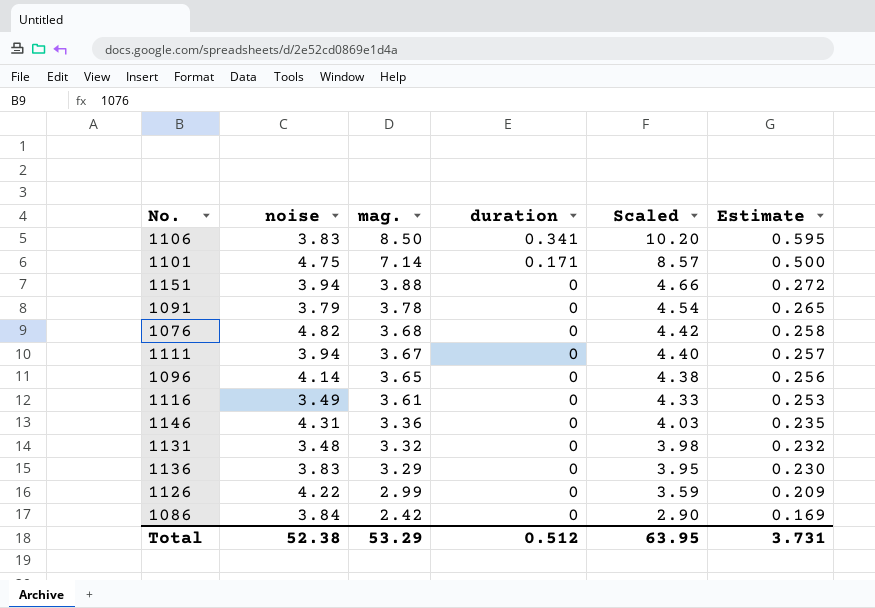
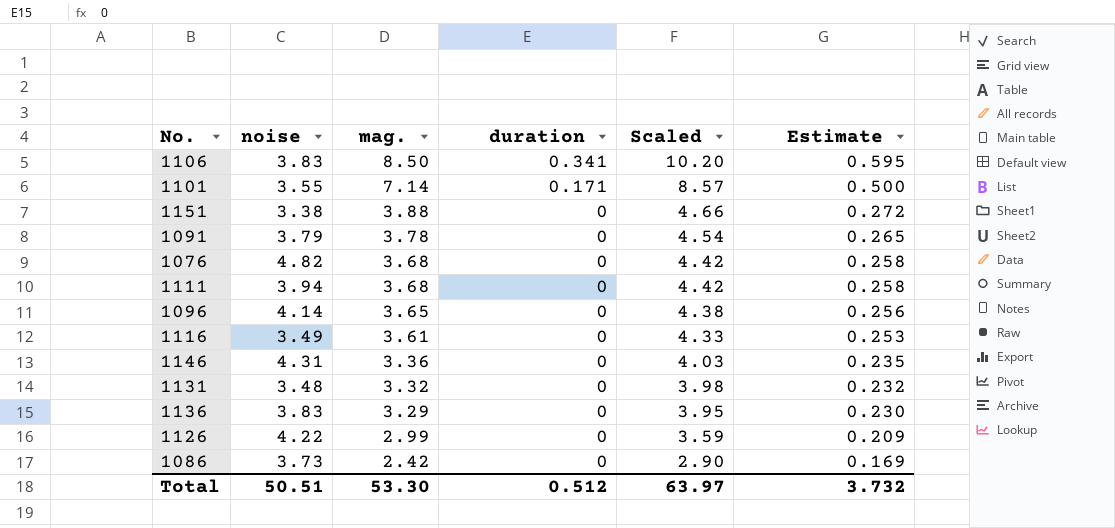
1101 | noise: 4.75 -> 3.55
1151 | noise: 3.94 -> 3.38
1111 | mag.: 3.67 -> 3.68
1111 | Scaled: 4.40 -> 4.42
1111 | Estimate: 0.257 -> 0.258
1086 | noise: 3.84 -> 3.73
Total | noise: 52.38 -> 50.51
Total | mag.: 53.29 -> 53.30
Total | Scaled: 63.95 -> 63.97
Total | Estimate: 3.731 -> 3.732

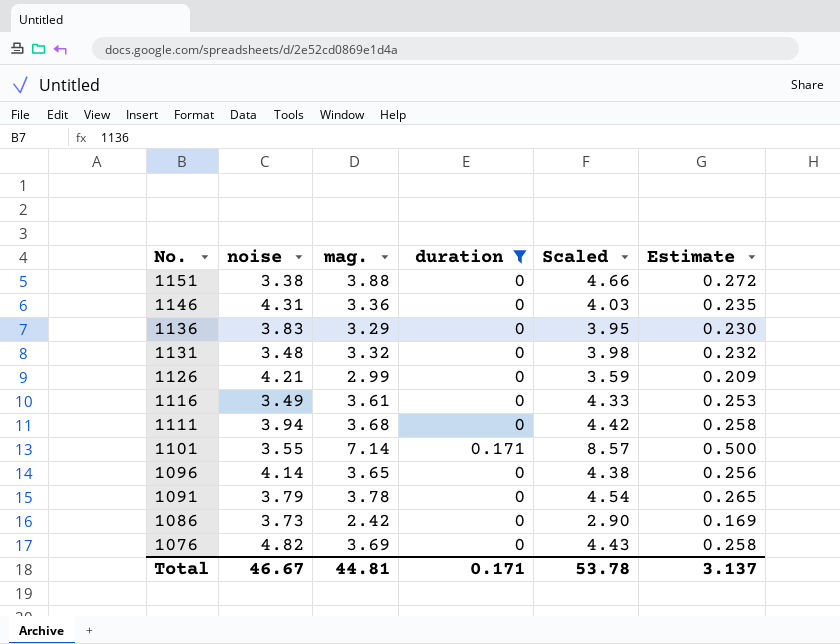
filter: none -> duration != 0.341
row order: mag. descending -> No. descending
1126 | noise: 4.22 -> 4.21
1076 | mag.: 3.68 -> 3.69
1076 | Scaled: 4.42 -> 4.43
Total | noise: 50.51 -> 46.67
Total | mag.: 53.30 -> 44.81
Total | duration: 0.512 -> 0.171
Total | Scaled: 63.97 -> 53.78
Total | Estimate: 3.732 -> 3.137

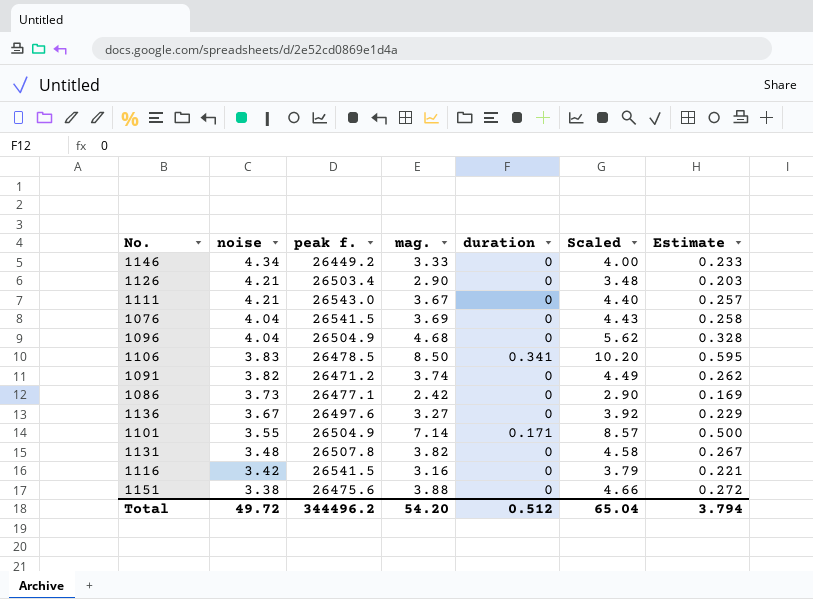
filter: duration != 0.341 -> none
row order: No. descending -> noise descending
column peak f. | position: none -> 3
1146 | noise: 4.31 -> 4.34
1146 | mag.: 3.36 -> 3.33
1146 | Scaled: 4.03 -> 4.00
1146 | Estimate: 0.235 -> 0.233
1126 | mag.: 2.99 -> 2.90
1126 | Scaled: 3.59 -> 3.48
1126 | Estimate: 0.209 -> 0.203
1111 | noise: 3.94 -> 4.21
1111 | mag.: 3.68 -> 3.67
1111 | Scaled: 4.42 -> 4.40
1111 | Estimate: 0.258 -> 0.257
1076 | noise: 4.82 -> 4.04
1096 | noise: 4.14 -> 4.04
1096 | mag.: 3.65 -> 4.68
1096 | Scaled: 4.38 -> 5.62
1096 | Estimate: 0.256 -> 0.328
1091 | noise: 3.79 -> 3.82
1091 | mag.: 3.78 -> 3.74
1091 | Scaled: 4.54 -> 4.49
1091 | Estimate: 0.265 -> 0.262
1136 | noise: 3.83 -> 3.67
1136 | mag.: 3.29 -> 3.27
1136 | Scaled: 3.95 -> 3.92
1136 | Estimate: 0.230 -> 0.229
1131 | mag.: 3.32 -> 3.82
1131 | Scaled: 3.98 -> 4.58
1131 | Estimate: 0.232 -> 0.267
1116 | noise: 3.49 -> 3.42
1116 | mag.: 3.61 -> 3.16
1116 | Scaled: 4.33 -> 3.79
1116 | Estimate: 0.253 -> 0.221
Total | noise: 46.67 -> 49.72
Total | mag.: 44.81 -> 54.20
Total | duration: 0.171 -> 0.512
Total | Scaled: 53.78 -> 65.04
Total | Estimate: 3.137 -> 3.794

